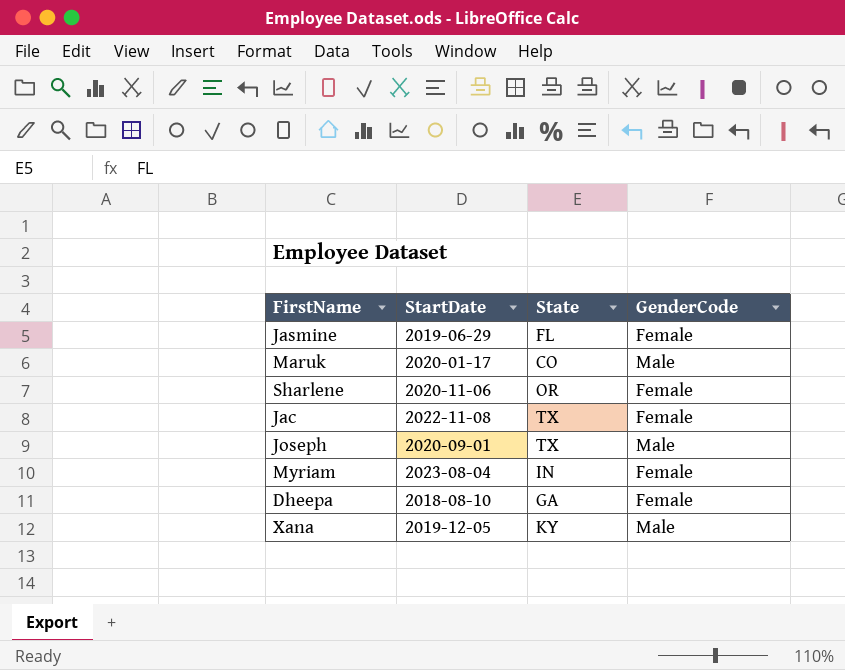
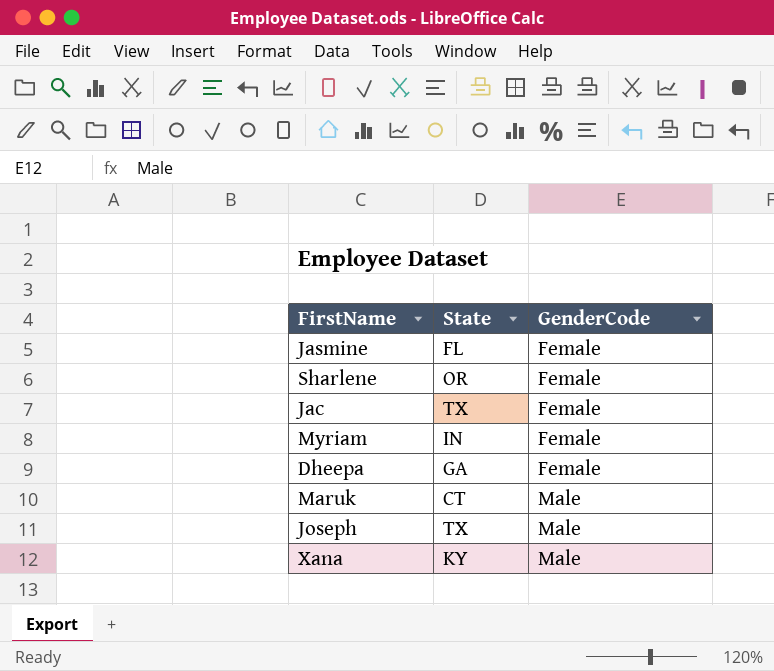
row order: none -> GenderCode ascending
column StartDate | position: 2 -> none
Maruk | State: CO -> CT

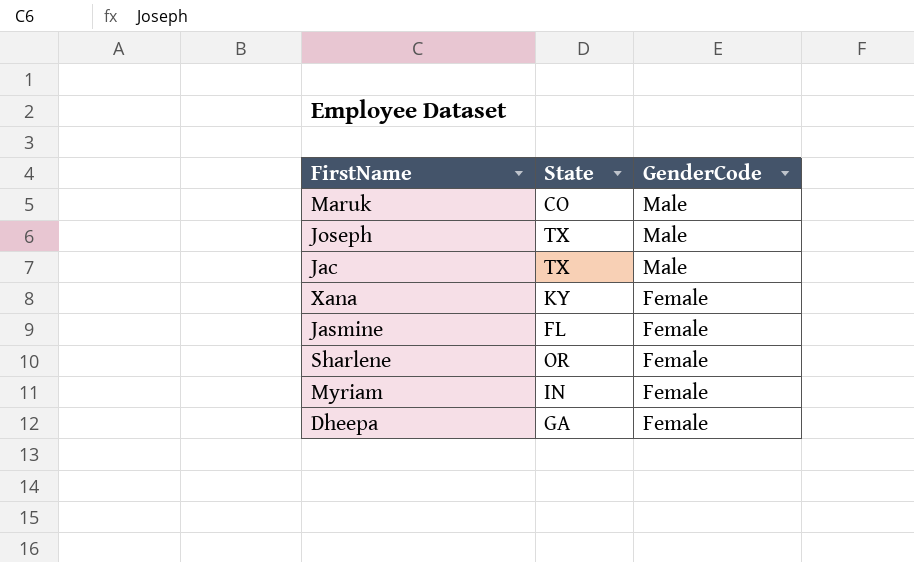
row order: GenderCode ascending -> GenderCode descending
Maruk | State: CT -> CO
Jac | GenderCode: Female -> Male
Xana | GenderCode: Male -> Female

